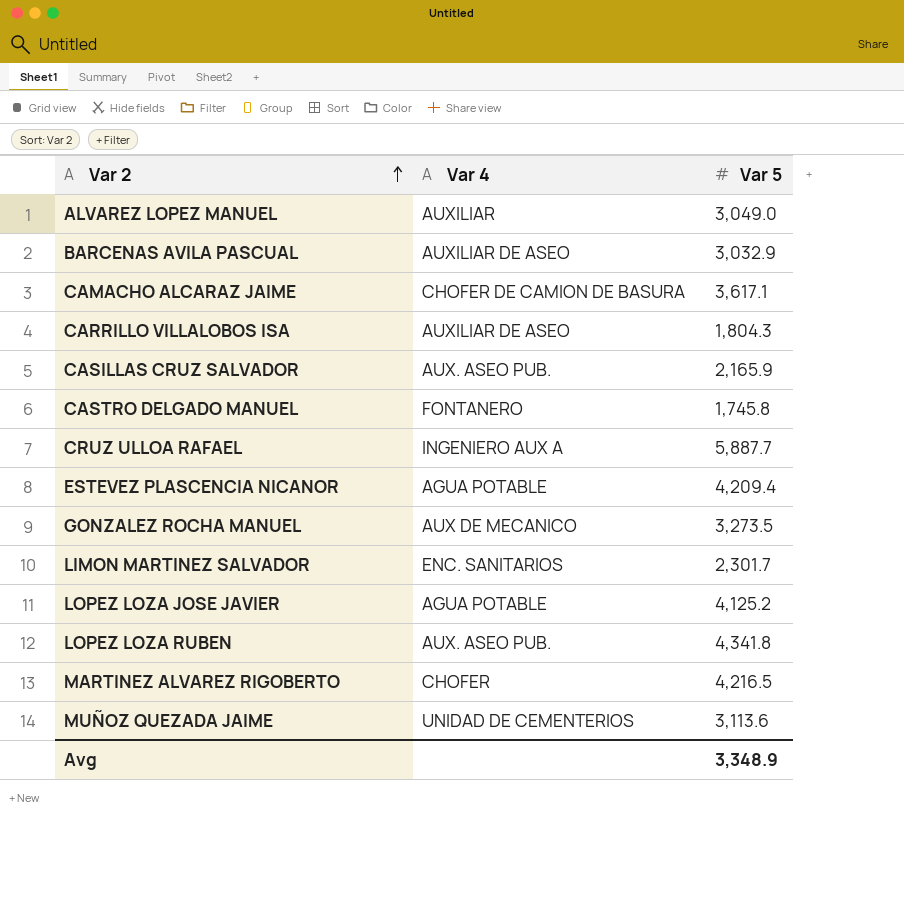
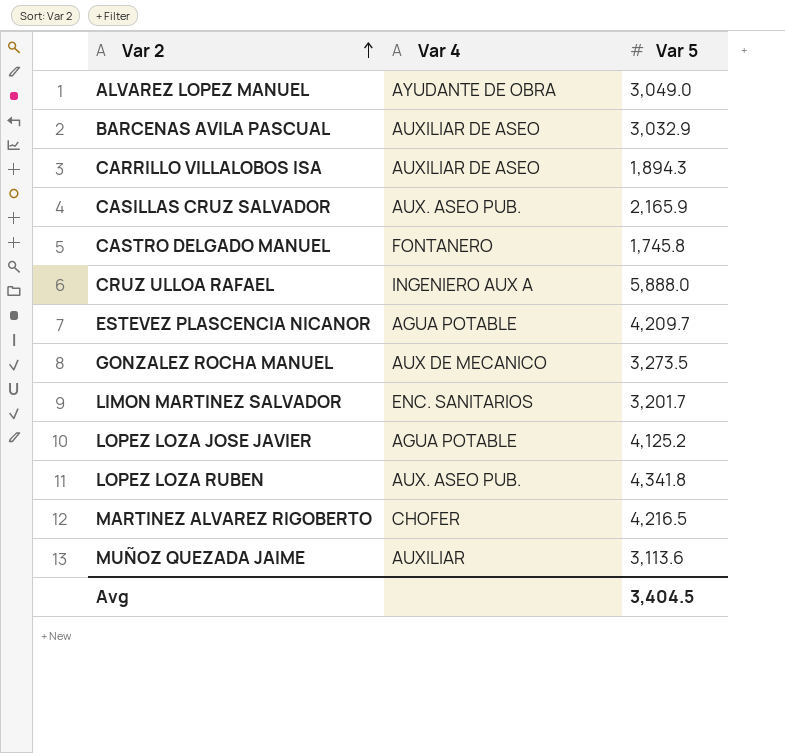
row CAMACHO ALCARAZ JAIME: CHOFER DE CAMION DE BASURA | 3,617.1 -> none
ALVAREZ LOPEZ MANUEL | Var 4: AUXILIAR -> AYUDANTE DE OBRA
CARRILLO VILLALOBOS ISA | Var 5: 1,804.3 -> 1,894.3
CRUZ ULLOA RAFAEL | Var 5: 5,887.7 -> 5,888.0
ESTEVEZ PLASCENCIA NICANOR | Var 5: 4,209.4 -> 4,209.7
LIMON MARTINEZ SALVADOR | Var 5: 2,301.7 -> 3,201.7
MUÑOZ QUEZADA JAIME | Var 4: UNIDAD DE CEMENTERIOS -> AUXILIAR
Avg | Var 5: 3,348.9 -> 3,404.5

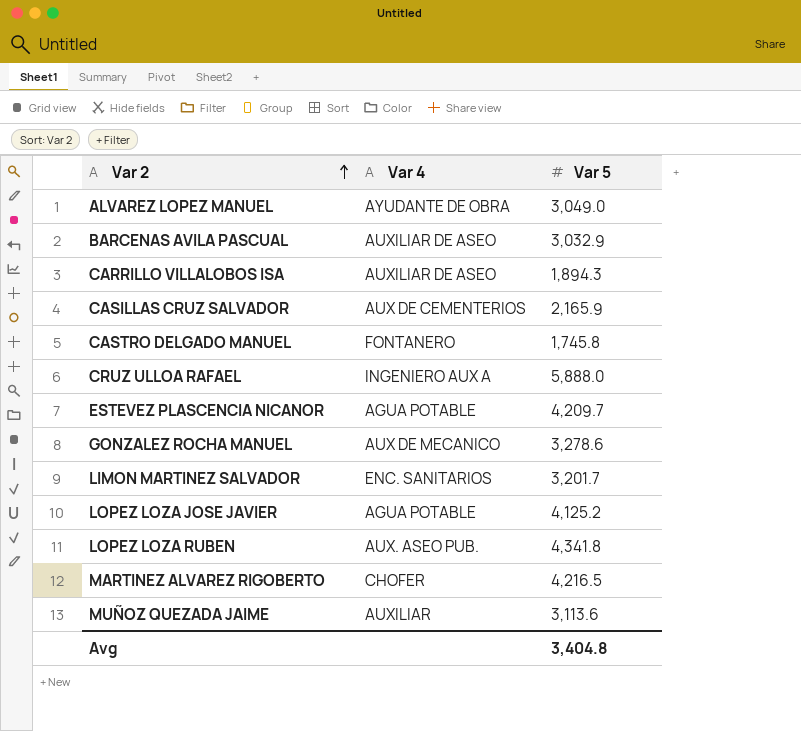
CASILLAS CRUZ SALVADOR | Var 4: AUX. ASEO PUB. -> AUX DE CEMENTERIOS
GONZALEZ ROCHA MANUEL | Var 5: 3,273.5 -> 3,278.6
Avg | Var 5: 3,404.5 -> 3,404.8

